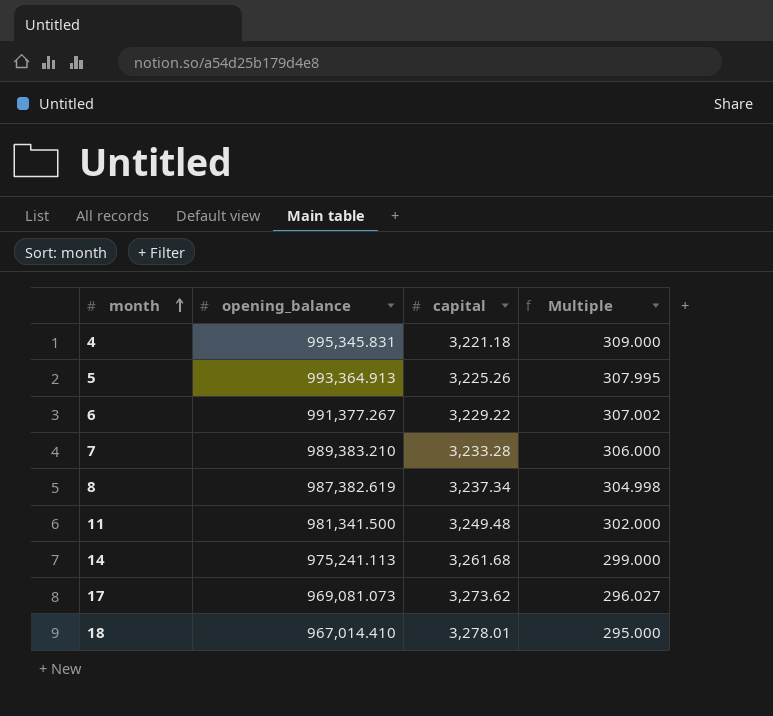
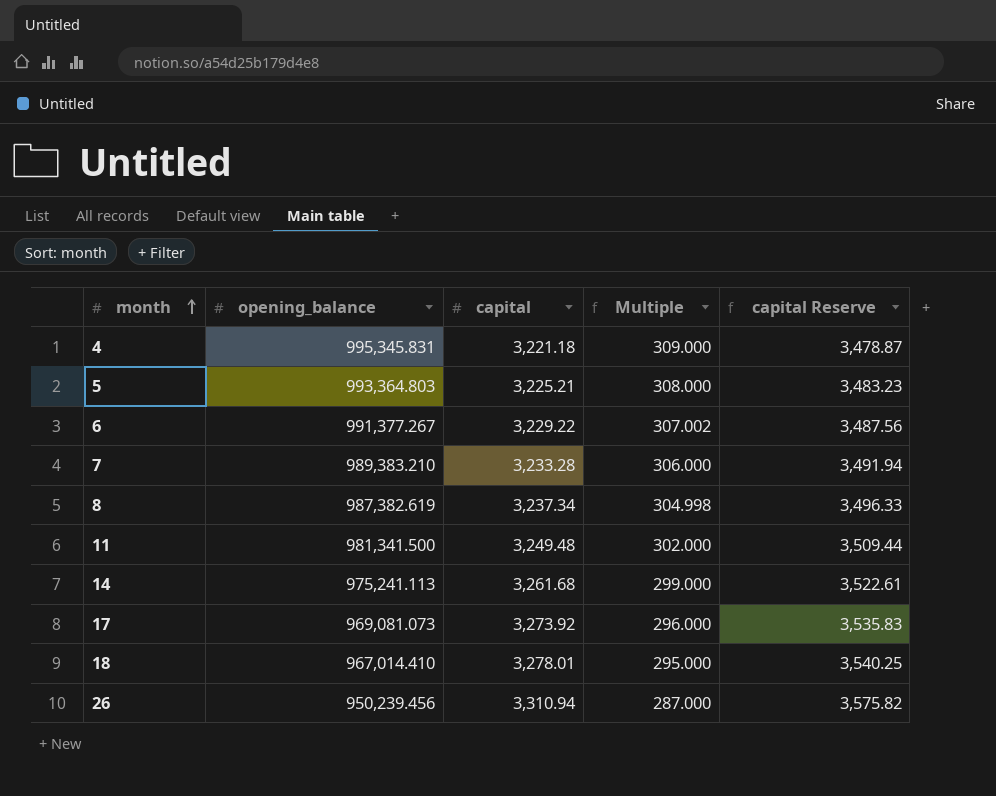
column capital Reserve | formula: none -> [capital] * 1.08
5 | opening_balance: 993,364.913 -> 993,364.803
5 | capital: 3,225.26 -> 3,225.21
5 | Multiple: 307.995 -> 308.000
17 | capital: 3,273.62 -> 3,273.92
17 | Multiple: 296.027 -> 296.000
row 26: none -> 950,239.456 | 3,310.94 | 287.000 | 3,575.82

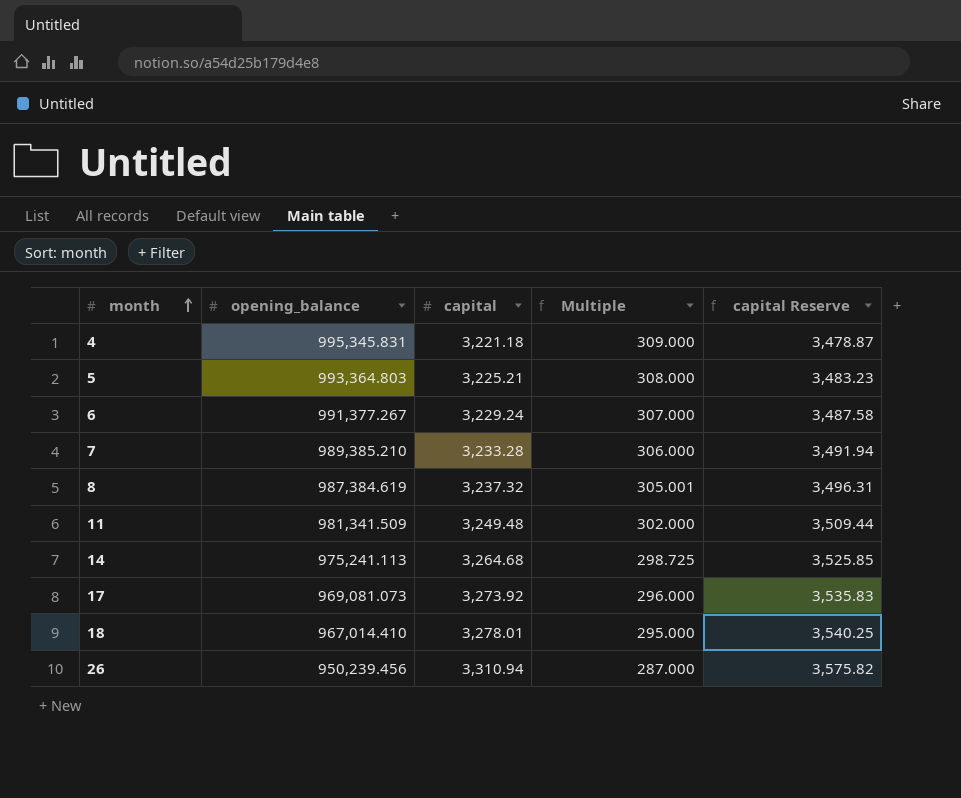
6 | capital: 3,229.22 -> 3,229.24
6 | Multiple: 307.002 -> 307.000
6 | capital Reserve: 3,487.56 -> 3,487.58
7 | opening_balance: 989,383.210 -> 989,385.210
8 | opening_balance: 987,382.619 -> 987,384.619
8 | capital: 3,237.34 -> 3,237.32
8 | Multiple: 304.998 -> 305.001
8 | capital Reserve: 3,496.33 -> 3,496.31
11 | opening_balance: 981,341.500 -> 981,341.509
14 | capital: 3,261.68 -> 3,264.68
14 | Multiple: 299.000 -> 298.725
14 | capital Reserve: 3,522.61 -> 3,525.85

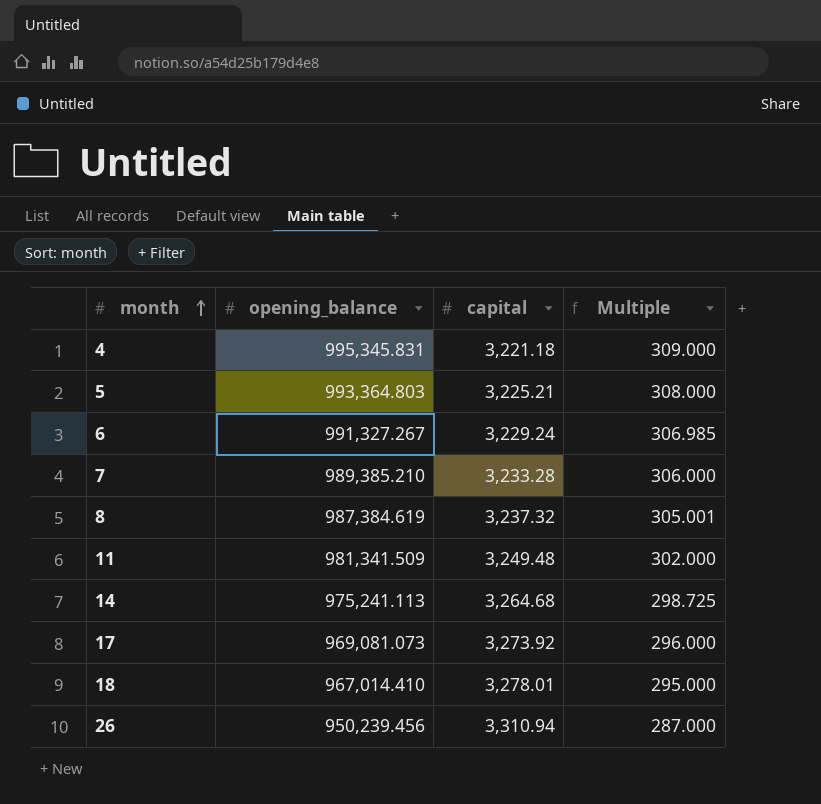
column capital Reserve | formula: [capital] * 1.08 -> none
6 | opening_balance: 991,377.267 -> 991,327.267
6 | Multiple: 307.000 -> 306.985

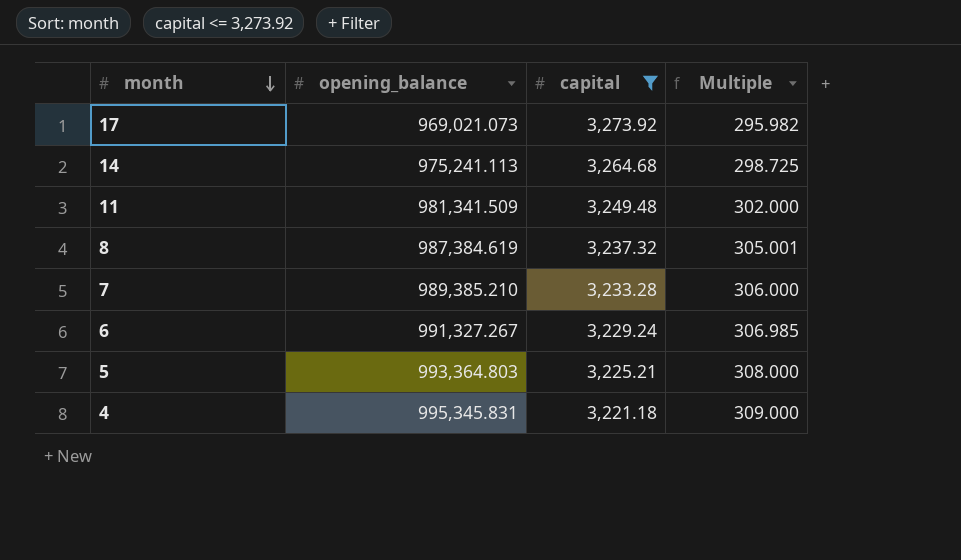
filter: none -> capital <= 3,273.92
row order: month ascending -> month descending
17 | opening_balance: 969,081.073 -> 969,021.073
17 | Multiple: 296.000 -> 295.982

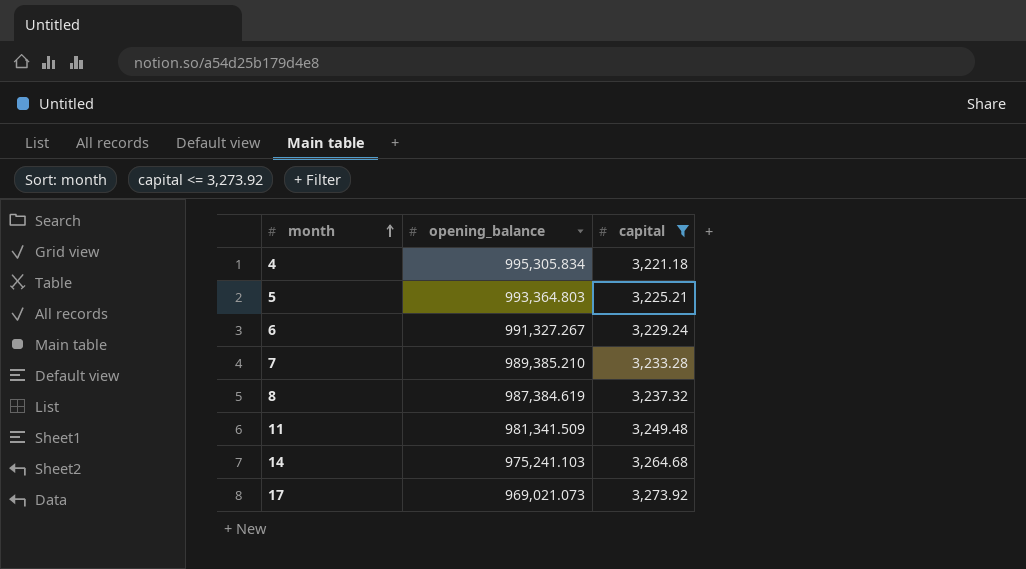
row order: month descending -> month ascending
column Multiple | formula: [opening_balance] / [capital] -> none
4 | opening_balance: 995,345.831 -> 995,305.834
14 | opening_balance: 975,241.113 -> 975,241.103

